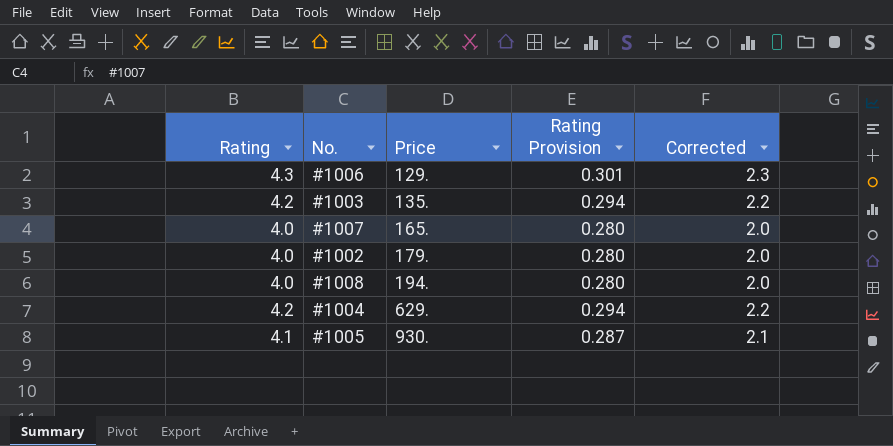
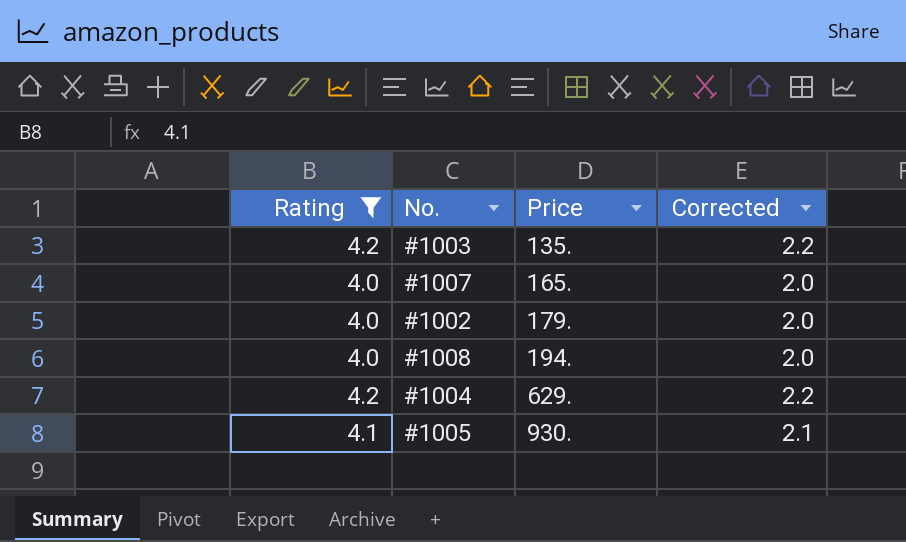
filter: none -> Rating != 4.3
column Rating Provision | formula: [Rating] * 0.07 -> none

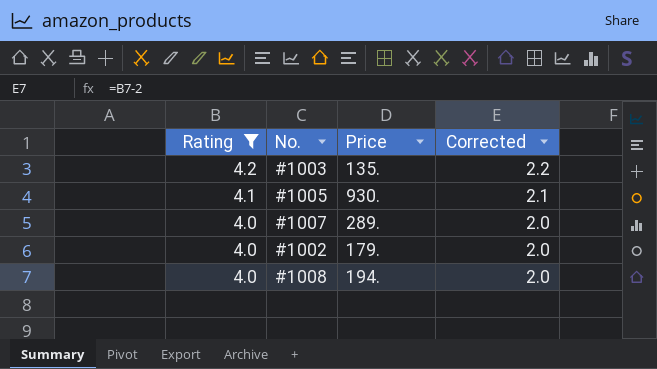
row order: Price ascending -> Rating descending
row #1004: 4.2 | 629. | 2.2 -> none
#1007 | Price: 165. -> 289.

